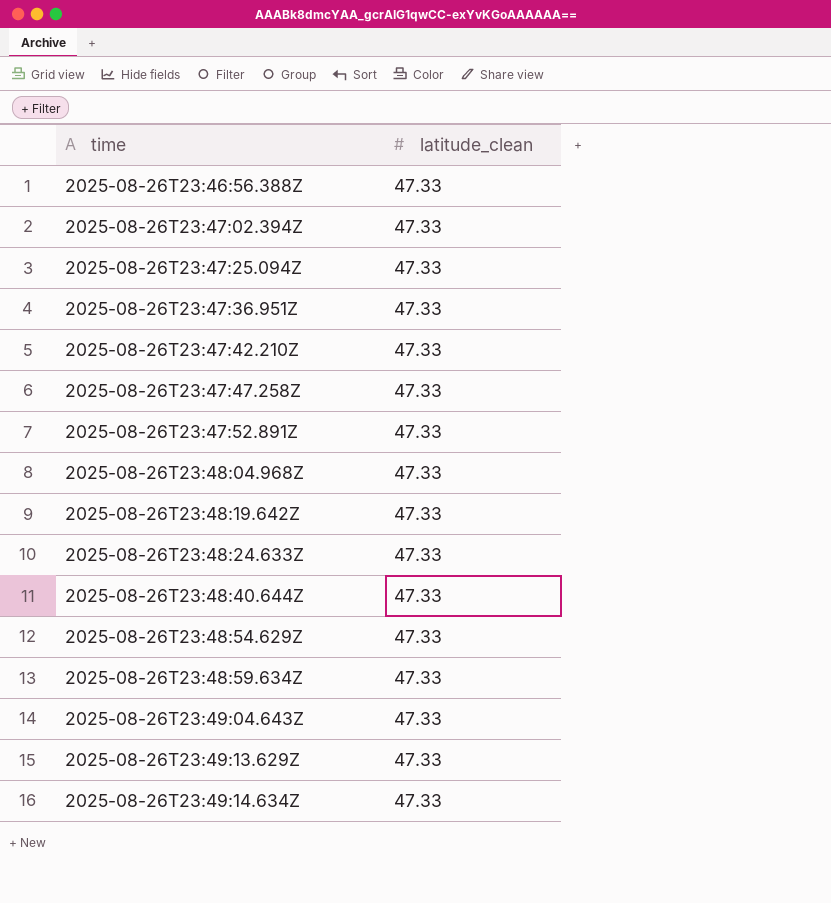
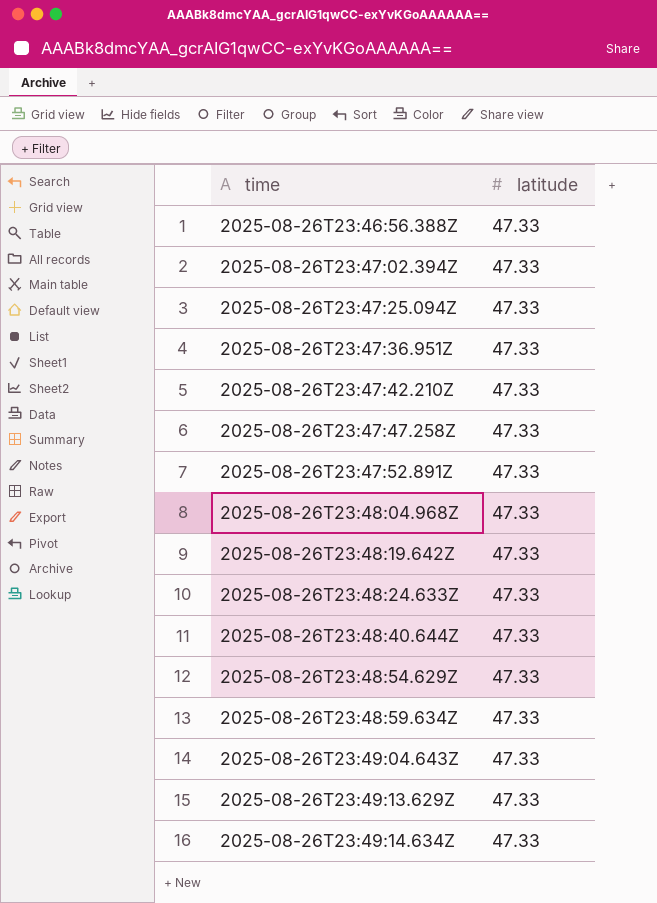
column name: latitude_clean -> latitude

